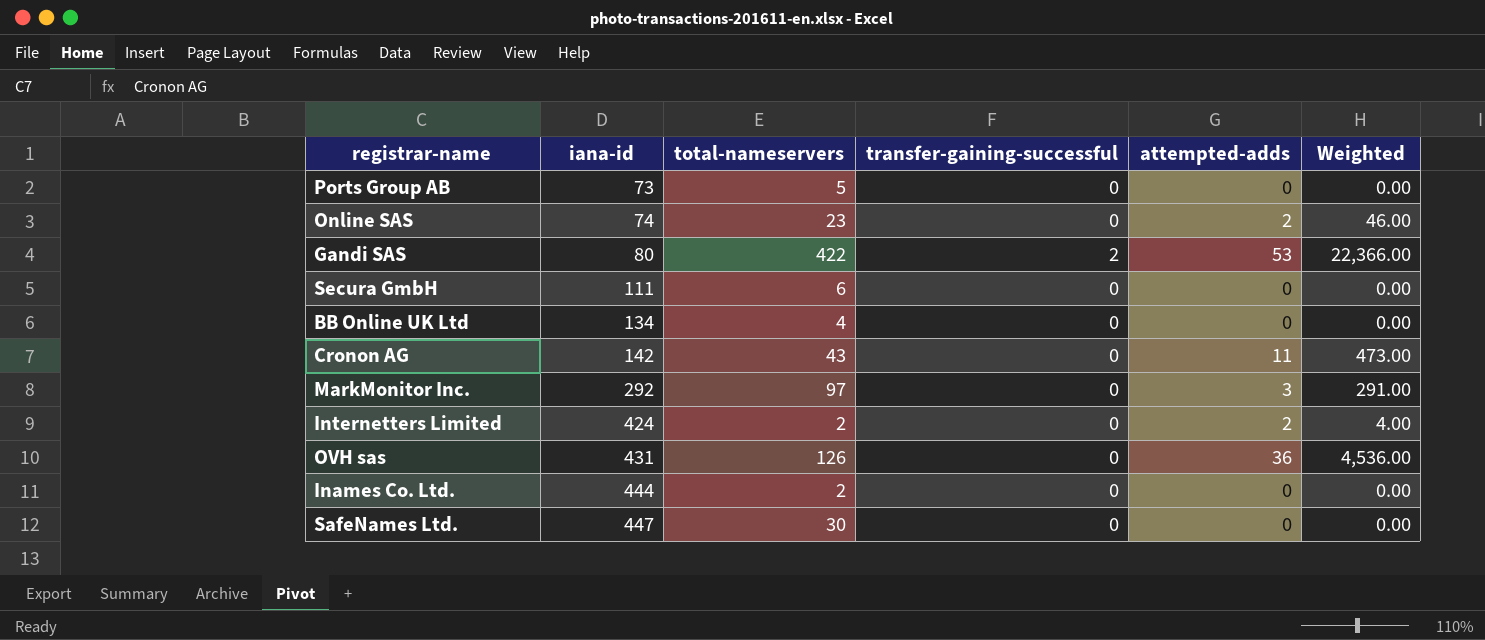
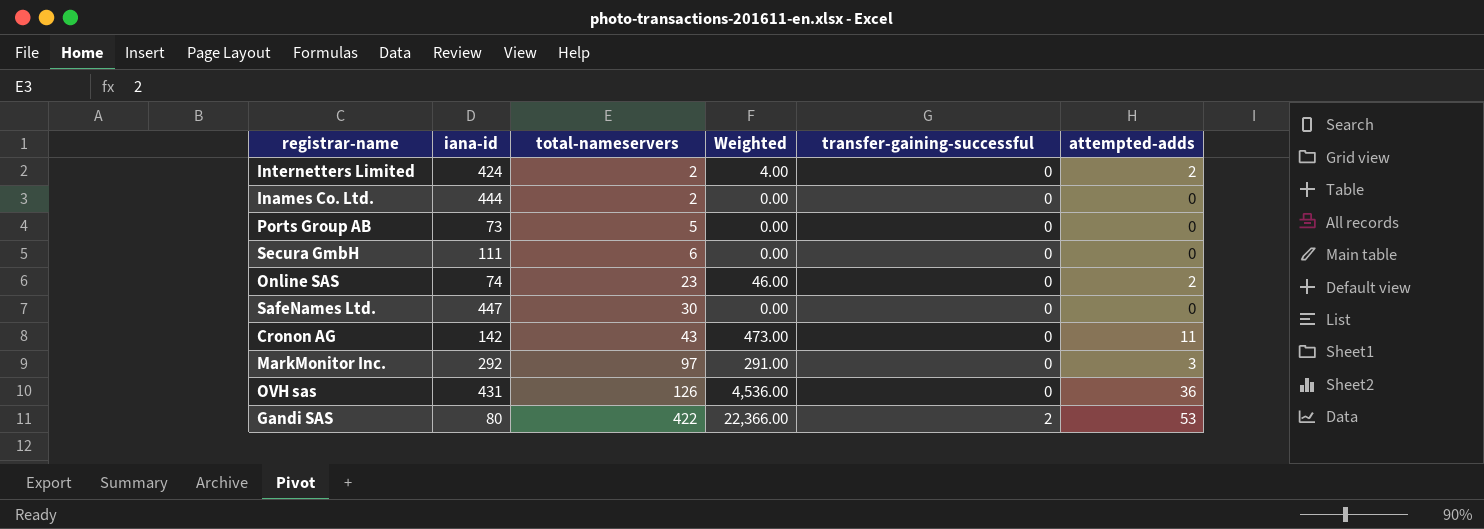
row order: iana-id ascending -> total-nameservers ascending
column Weighted | position: 6 -> 4
row BB Online UK Ltd: 134 | 4 | 0 | 0 | 0.00 -> none

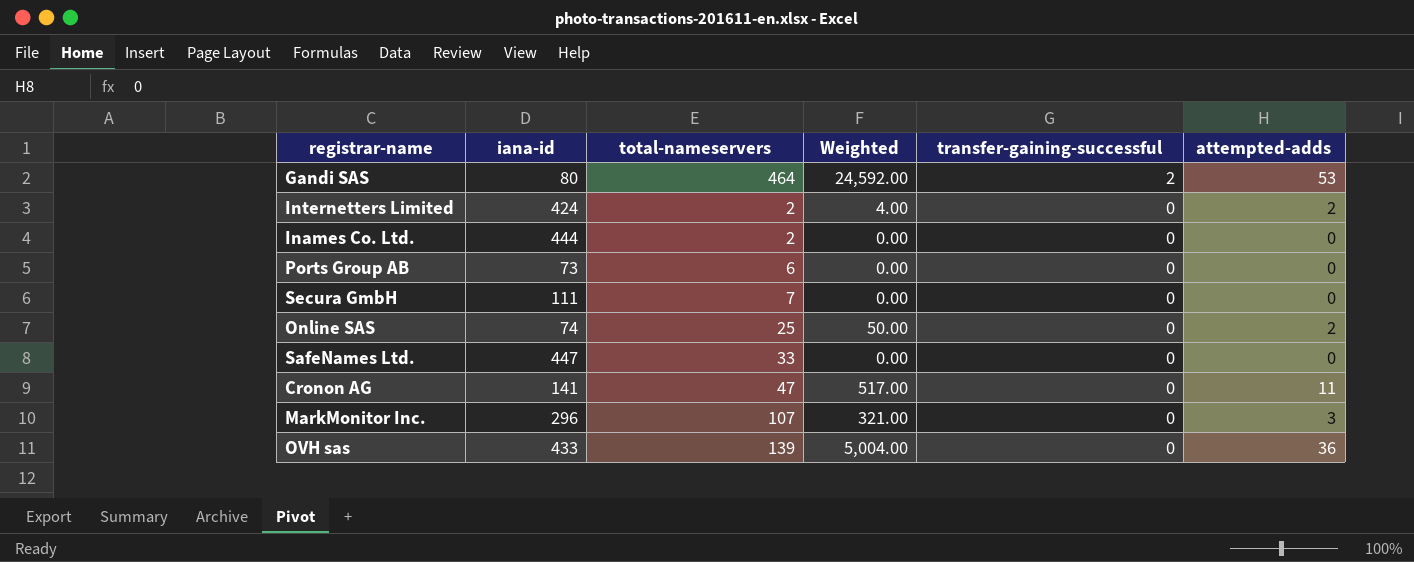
row order: total-nameservers ascending -> transfer-gaining-successful descending
Gandi SAS | total-nameservers: 422 -> 464
Gandi SAS | Weighted: 22,366.00 -> 24,592.00
Ports Group AB | total-nameservers: 5 -> 6
Secura GmbH | total-nameservers: 6 -> 7
Online SAS | total-nameservers: 23 -> 25
Online SAS | Weighted: 46.00 -> 50.00
SafeNames Ltd. | total-nameservers: 30 -> 33
Cronon AG | iana-id: 142 -> 141
Cronon AG | total-nameservers: 43 -> 47
Cronon AG | Weighted: 473.00 -> 517.00
MarkMonitor Inc. | iana-id: 292 -> 296
MarkMonitor Inc. | total-nameservers: 97 -> 107
MarkMonitor Inc. | Weighted: 291.00 -> 321.00
OVH sas | iana-id: 431 -> 433
OVH sas | total-nameservers: 126 -> 139
OVH sas | Weighted: 4,536.00 -> 5,004.00

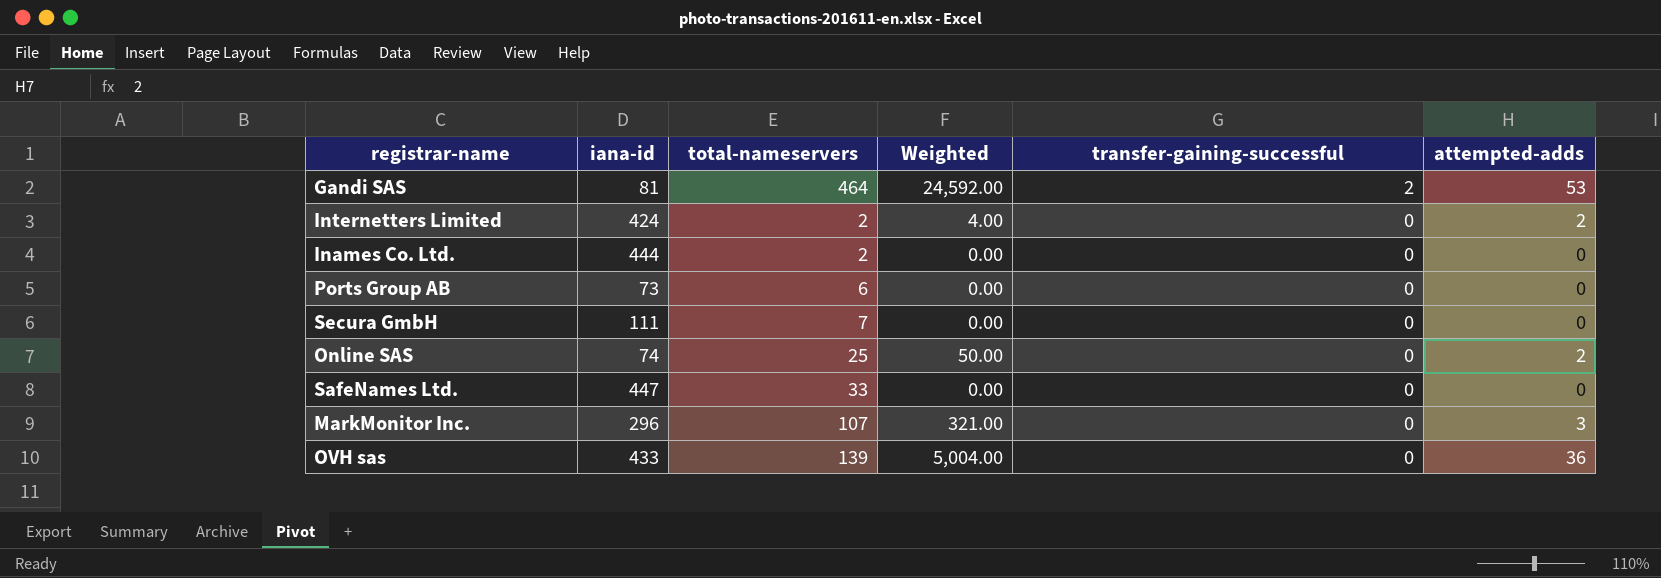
row Cronon AG: 141 | 47 | 517.00 | 0 | 11 -> none
Gandi SAS | iana-id: 80 -> 81

